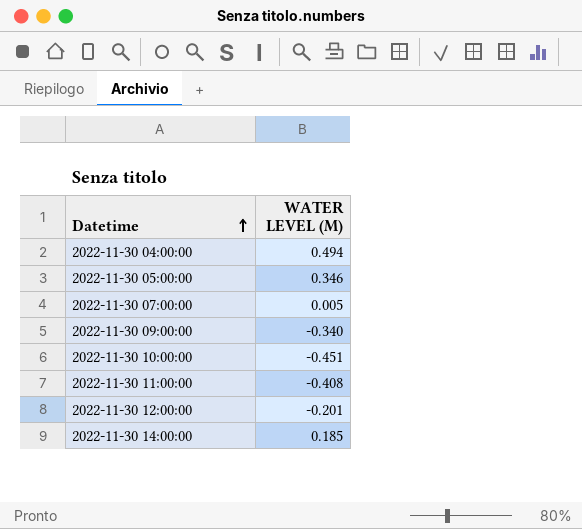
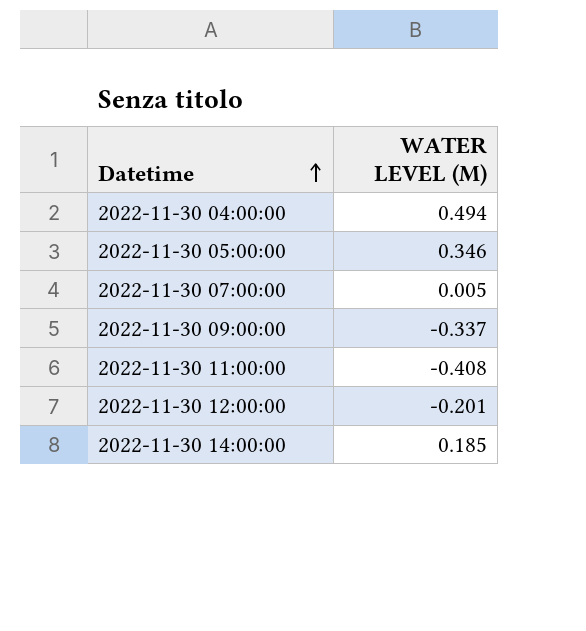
row 2022-11-30 10:00:00: -0.451 -> none
2022-11-30 09:00:00 | WATER LEVEL (M): -0.340 -> -0.337

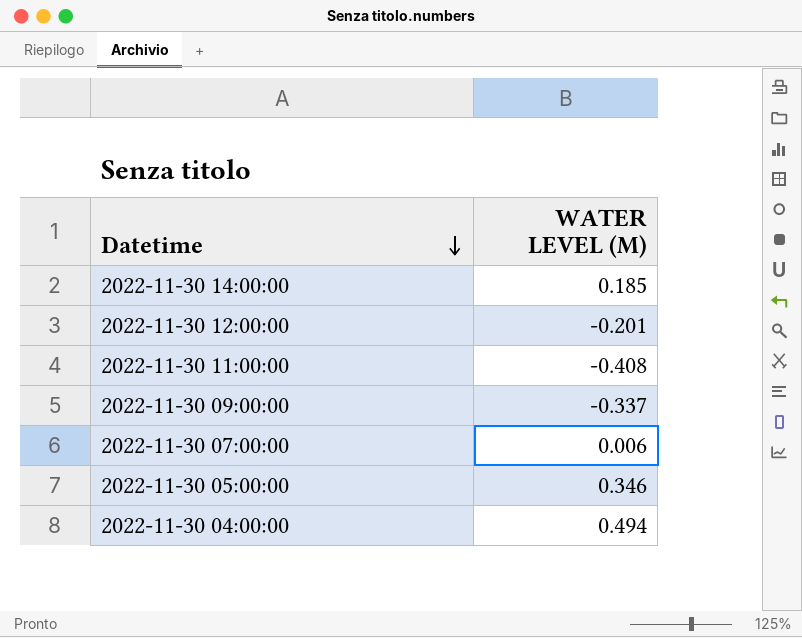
row order: Datetime ascending -> Datetime descending
2022-11-30 07:00:00 | WATER LEVEL (M): 0.005 -> 0.006

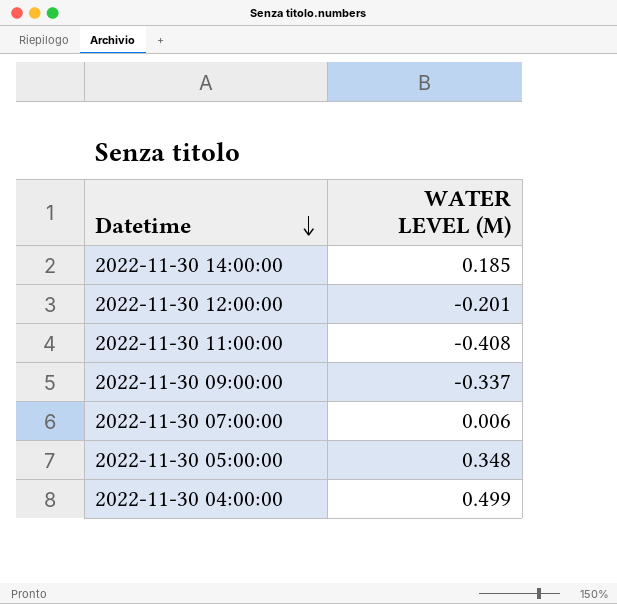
2022-11-30 05:00:00 | WATER LEVEL (M): 0.346 -> 0.348
2022-11-30 04:00:00 | WATER LEVEL (M): 0.494 -> 0.499

